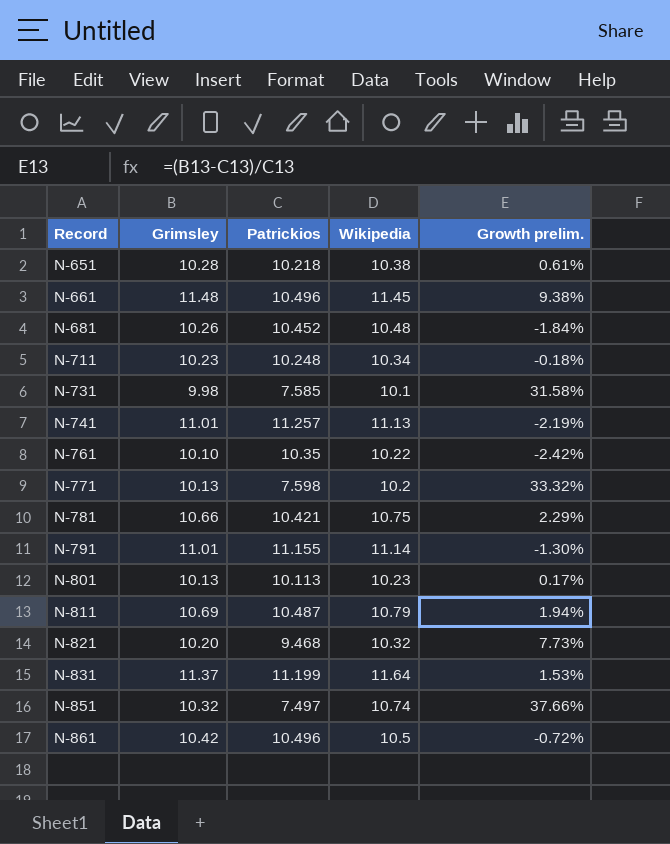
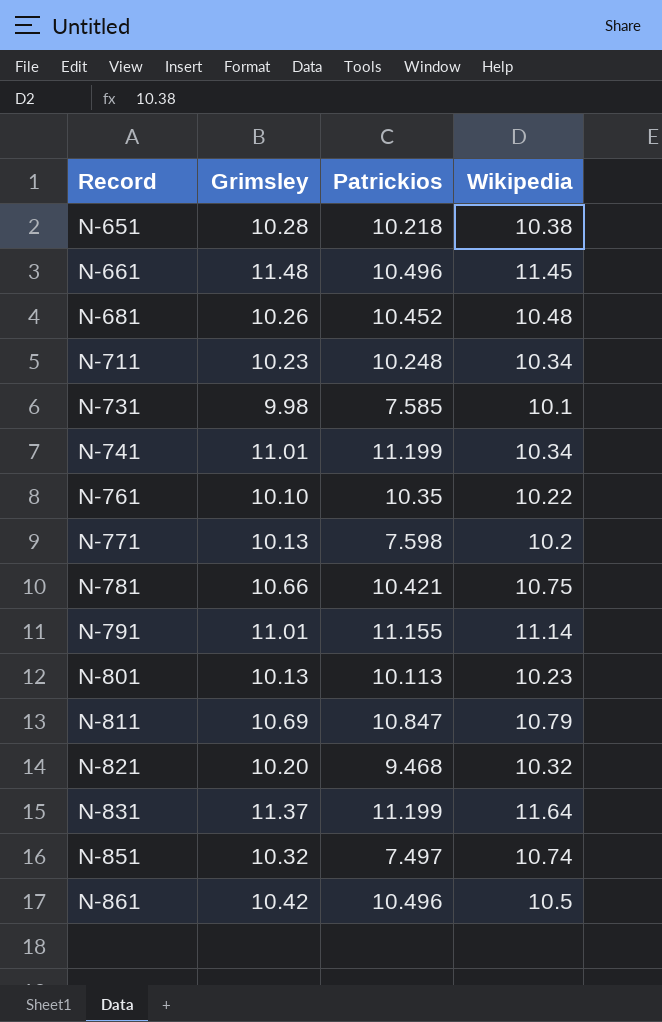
column Growth prelim. | formula: ([Grimsley] - [Patrickios]) / [Patrickios] -> none
N-741 | Patrickios: 11.257 -> 11.199
N-741 | Wikipedia: 11.13 -> 10.34
N-811 | Patrickios: 10.487 -> 10.847

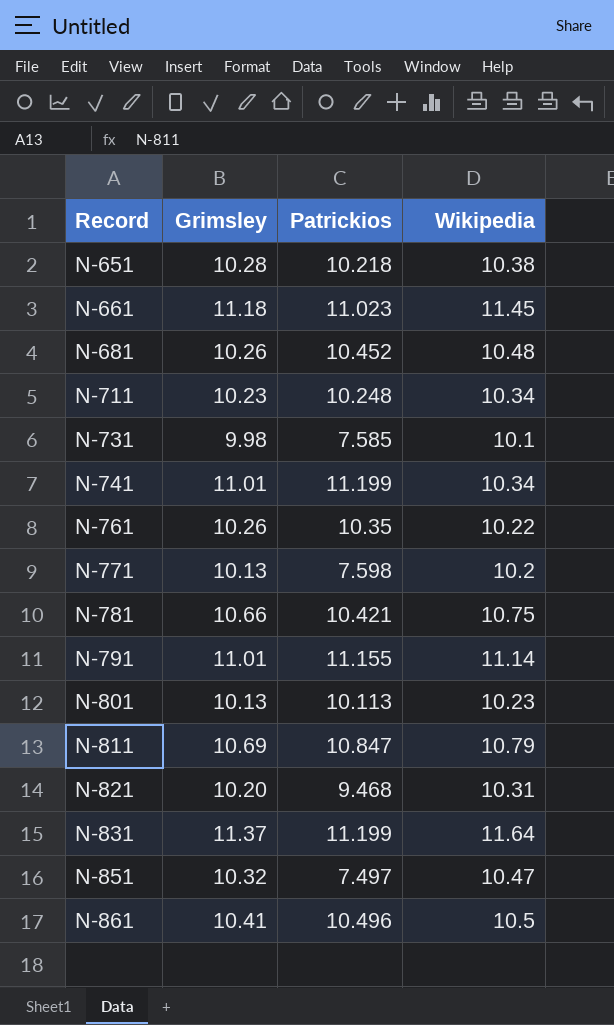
N-661 | Grimsley: 11.48 -> 11.18
N-661 | Patrickios: 10.496 -> 11.023
N-761 | Grimsley: 10.10 -> 10.26
N-821 | Wikipedia: 10.32 -> 10.31
N-851 | Wikipedia: 10.74 -> 10.47
N-861 | Grimsley: 10.42 -> 10.41

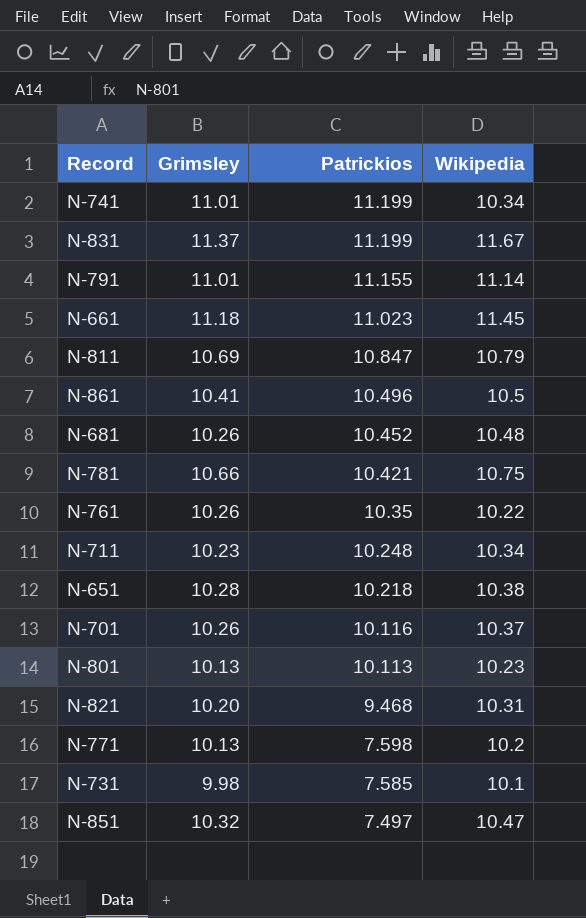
row order: Record ascending -> Patrickios descending
N-831 | Wikipedia: 11.64 -> 11.67
row N-701: none -> 10.26 | 10.116 | 10.37

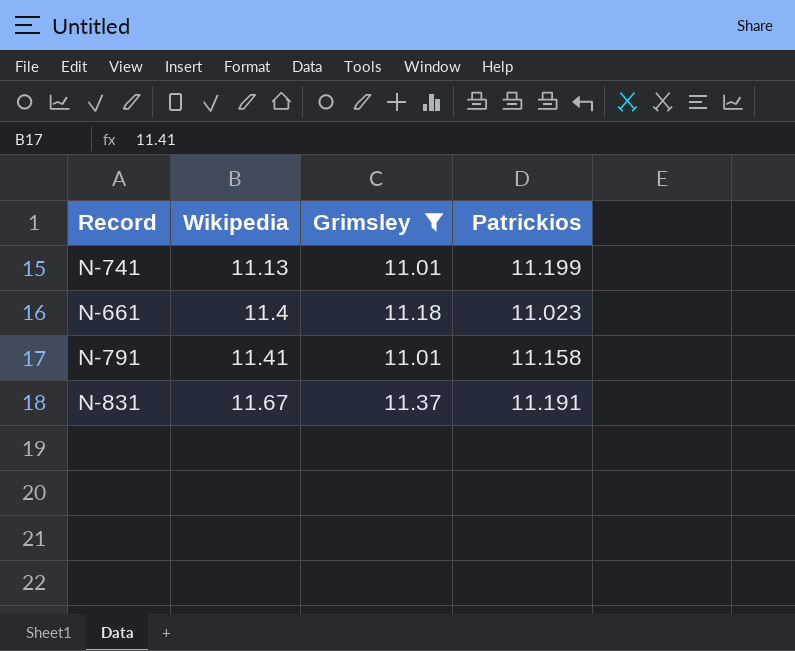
filter: none -> Grimsley >= 11.01
row order: Patrickios descending -> Wikipedia ascending
column Wikipedia | position: 4 -> 2
N-741 | Wikipedia: 10.34 -> 11.13
N-661 | Wikipedia: 11.45 -> 11.4
N-791 | Wikipedia: 11.14 -> 11.41
N-791 | Patrickios: 11.155 -> 11.158
N-831 | Patrickios: 11.199 -> 11.191

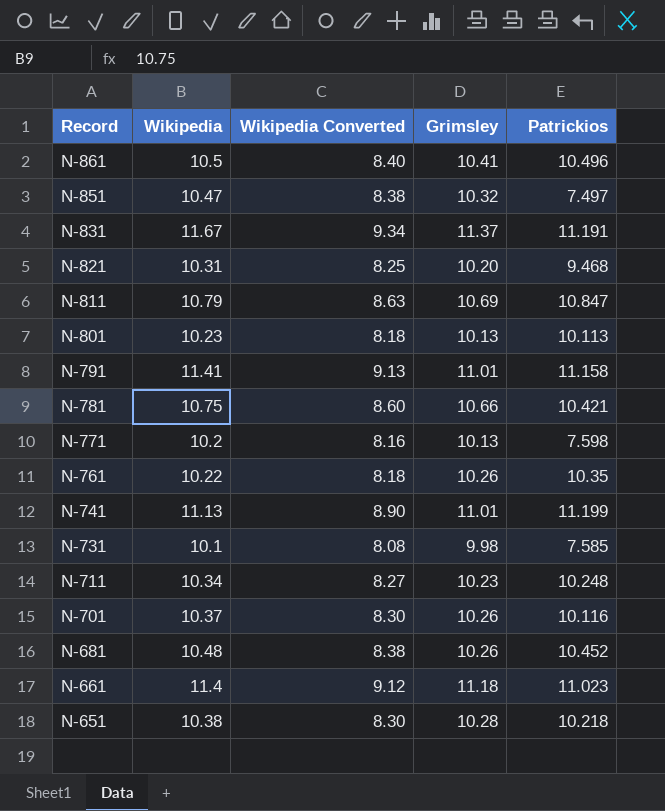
filter: Grimsley >= 11.01 -> none
row order: Wikipedia ascending -> Record descending
column Wikipedia Converted | formula: none -> [Wikipedia] * 0.8

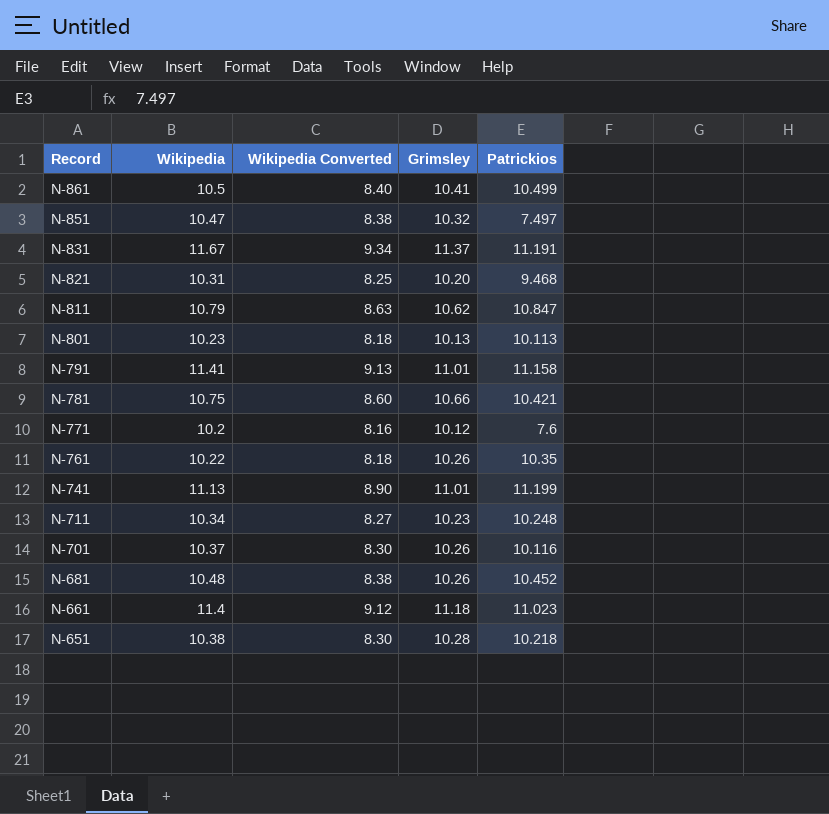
row N-731: 10.1 | 8.08 | 9.98 | 7.585 -> none
N-861 | Patrickios: 10.496 -> 10.499
N-811 | Grimsley: 10.69 -> 10.62
N-771 | Grimsley: 10.13 -> 10.12
N-771 | Patrickios: 7.598 -> 7.6

